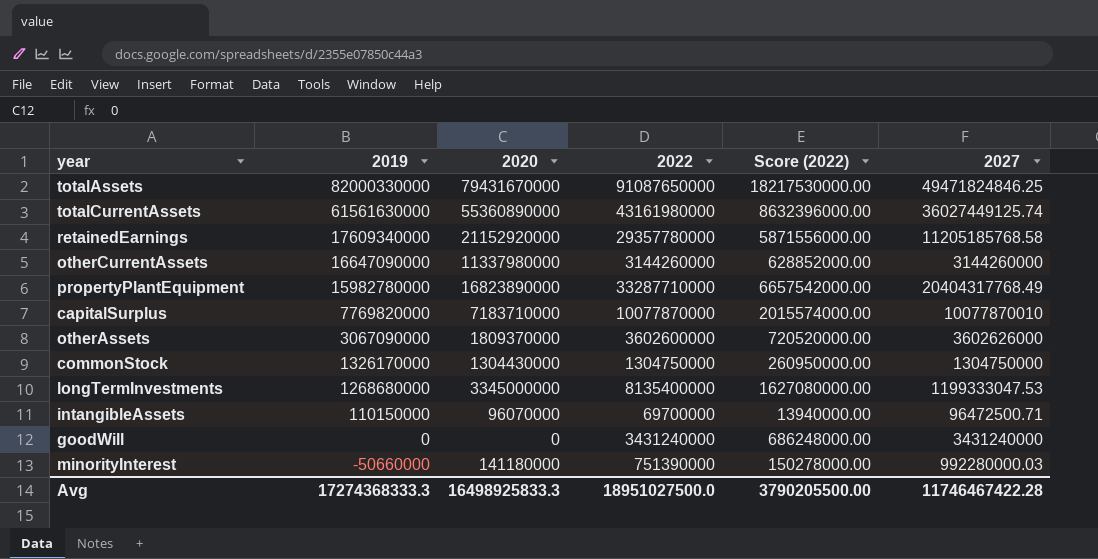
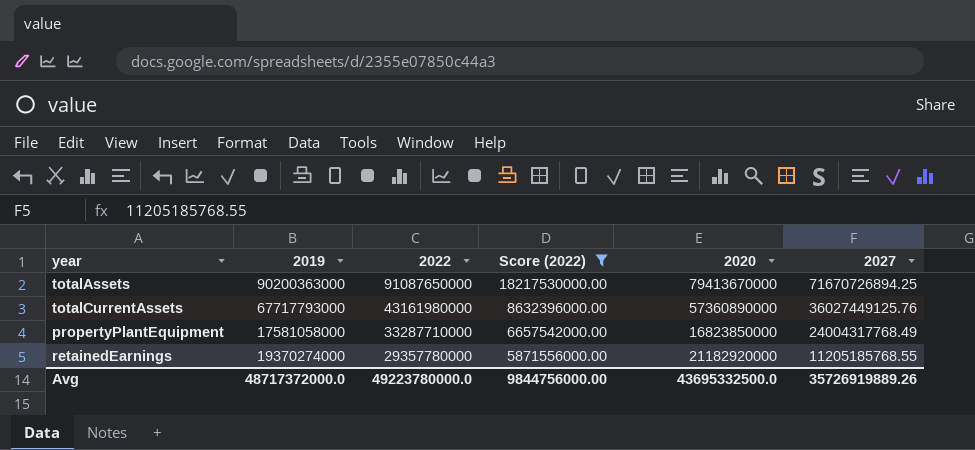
filter: none -> Score (2022) >= 5871556000.00
row order: 2019 descending -> 2022 descending
column 2020 | position: 3 -> 5
totalAssets | 2019: 82000330000 -> 90200363000
totalAssets | 2020: 79431670000 -> 79413670000
totalAssets | 2027: 49471824846.25 -> 71670726894.25
totalCurrentAssets | 2019: 61561630000 -> 67717793000
totalCurrentAssets | 2020: 55360890000 -> 57360890000
totalCurrentAssets | 2027: 36027449125.74 -> 36027449125.76
propertyPlantEquipment | 2019: 15982780000 -> 17581058000
propertyPlantEquipment | 2020: 16823890000 -> 16823850000
propertyPlantEquipment | 2027: 20404317768.49 -> 24004317768.49
retainedEarnings | 2019: 17609340000 -> 19370274000
retainedEarnings | 2020: 21152920000 -> 21182920000
retainedEarnings | 2027: 11205185768.58 -> 11205185768.55
Avg | 2019: 17274368333.3 -> 48717372000.0
Avg | 2022: 18951027500.0 -> 49223780000.0
Avg | Score (2022): 3790205500.00 -> 9844756000.00
Avg | 2020: 16498925833.3 -> 43695332500.0
Avg | 2027: 11746467422.28 -> 35726919889.26

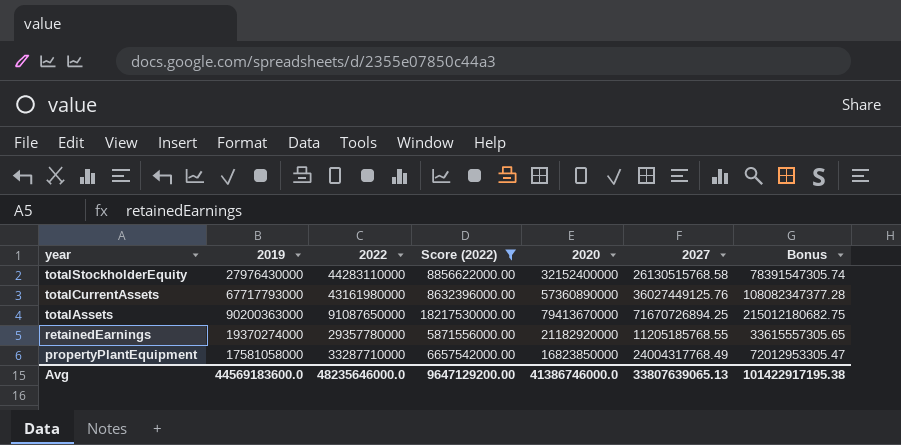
row order: 2022 descending -> year descending
column Bonus | formula: none -> [2027] * 3
row totalStockholderEquity: none -> 27976430000 | 44283110000 | 8856622000.00 | 32152400000 | 26130515768.58 | 78391547305.74
Avg | 2019: 48717372000.0 -> 44569183600.0
Avg | 2022: 49223780000.0 -> 48235646000.0
Avg | Score (2022): 9844756000.00 -> 9647129200.00
Avg | 2020: 43695332500.0 -> 41386746000.0
Avg | 2027: 35726919889.26 -> 33807639065.13

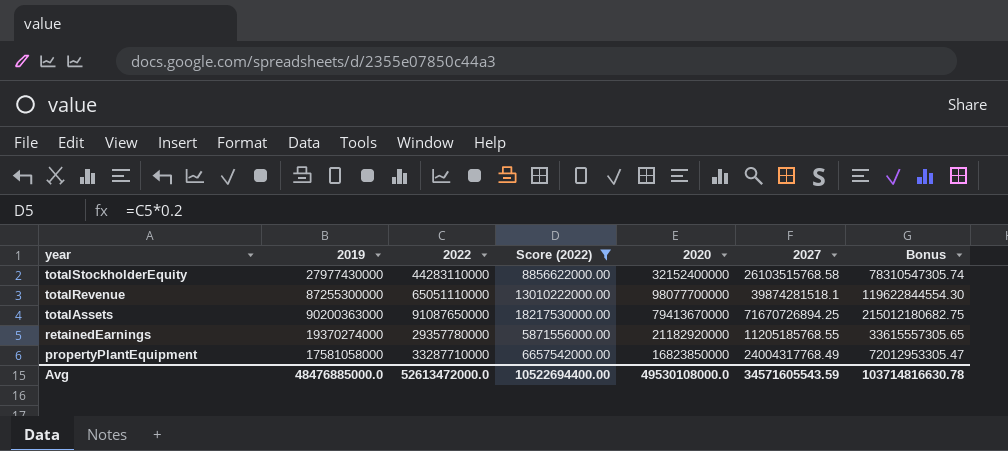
row totalCurrentAssets: 67717793000 | 43161980000 | 8632396000.00 | 57360890000 | 36027449125.76 | 108082347377.28 -> none
totalStockholderEquity | 2019: 27976430000 -> 27977430000
totalStockholderEquity | 2027: 26130515768.58 -> 26103515768.58
totalStockholderEquity | Bonus: 78391547305.74 -> 78310547305.74
row totalRevenue: none -> 87255300000 | 65051110000 | 13010222000.00 | 98077700000 | 39874281518.1 | 119622844554.30
Avg | 2019: 44569183600.0 -> 48476885000.0
Avg | 2022: 48235646000.0 -> 52613472000.0
Avg | Score (2022): 9647129200.00 -> 10522694400.00
Avg | 2020: 41386746000.0 -> 49530108000.0
Avg | 2027: 33807639065.13 -> 34571605543.59
Avg | Bonus: 101422917195.38 -> 103714816630.78

